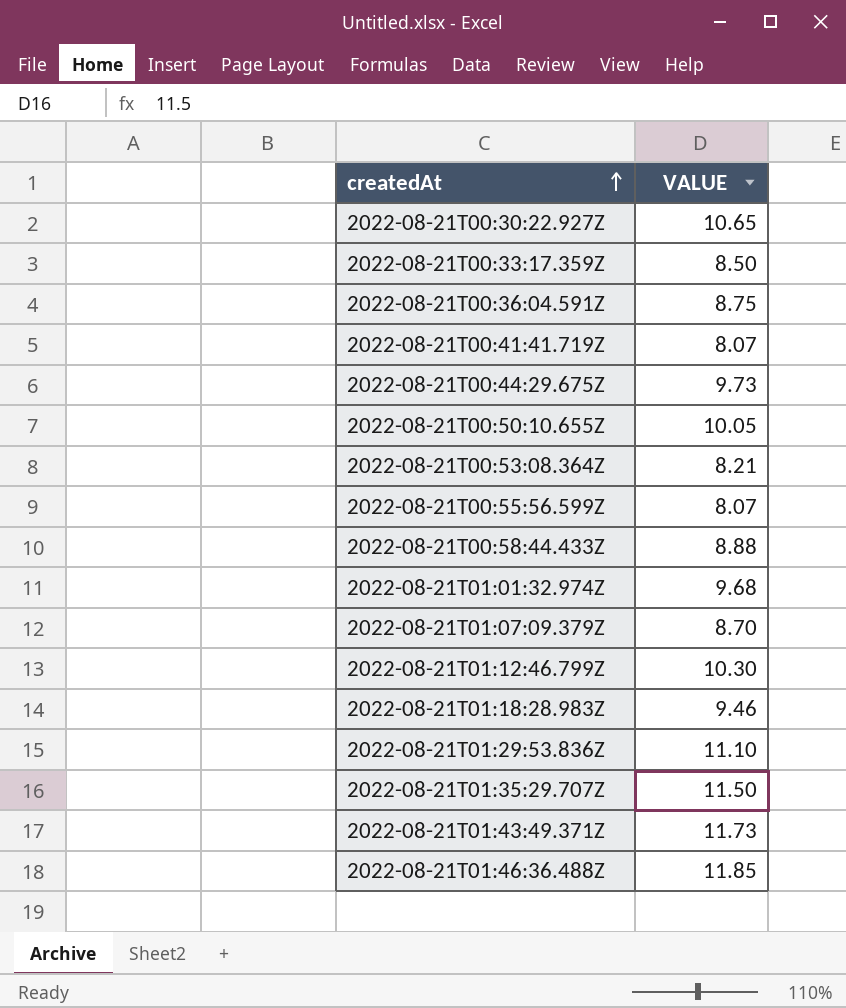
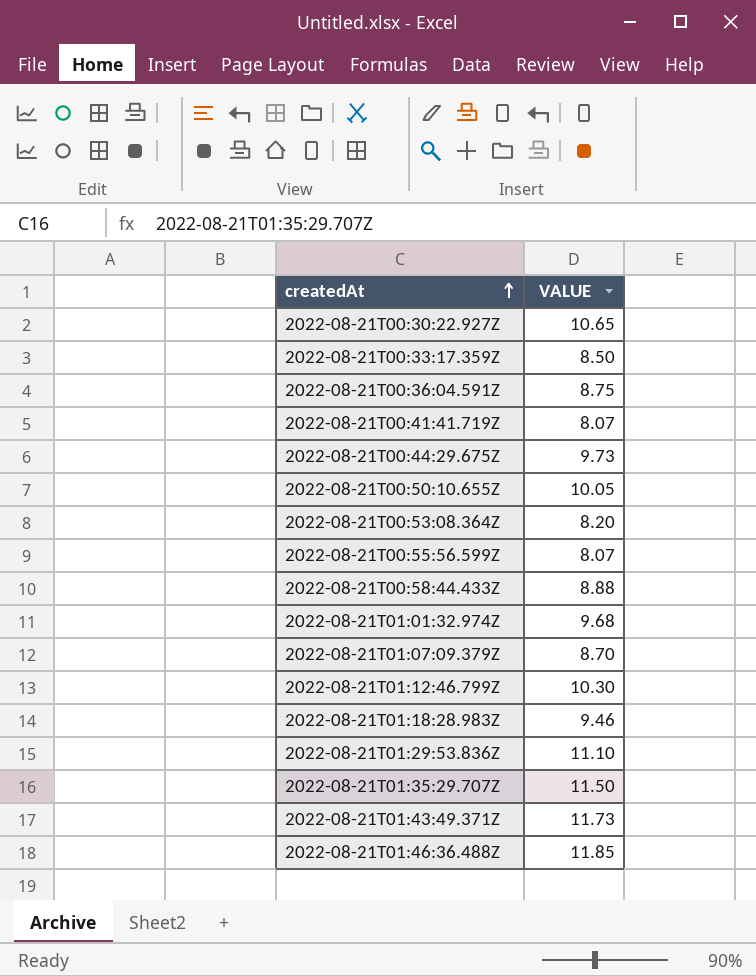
2022-08-21T00:53:08.364Z | VALUE: 8.21 -> 8.20

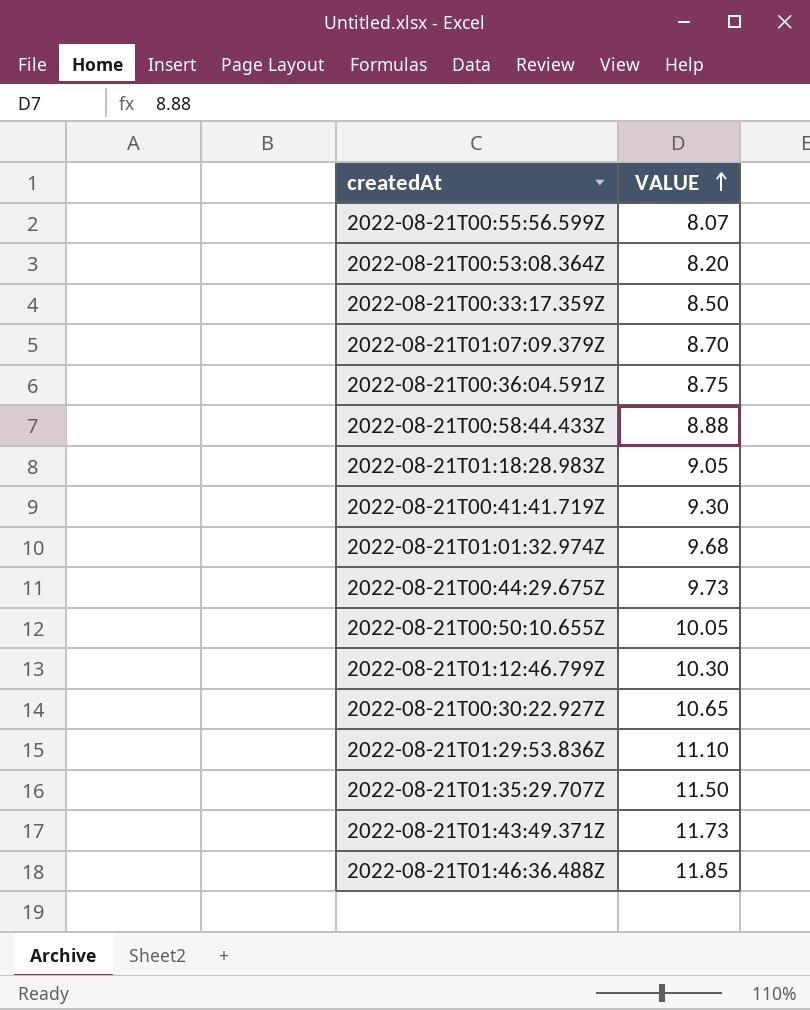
row order: createdAt ascending -> VALUE ascending
2022-08-21T01:18:28.983Z | VALUE: 9.46 -> 9.05
2022-08-21T00:41:41.719Z | VALUE: 8.07 -> 9.30

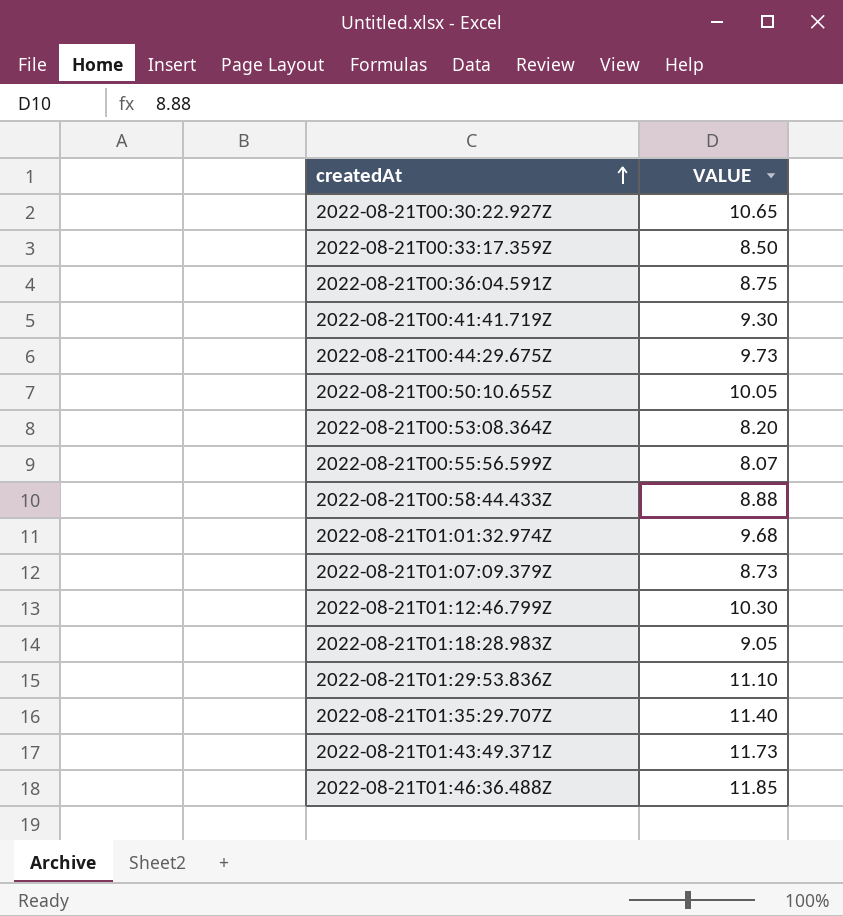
row order: VALUE ascending -> createdAt ascending
2022-08-21T01:07:09.379Z | VALUE: 8.70 -> 8.73
2022-08-21T01:35:29.707Z | VALUE: 11.50 -> 11.40

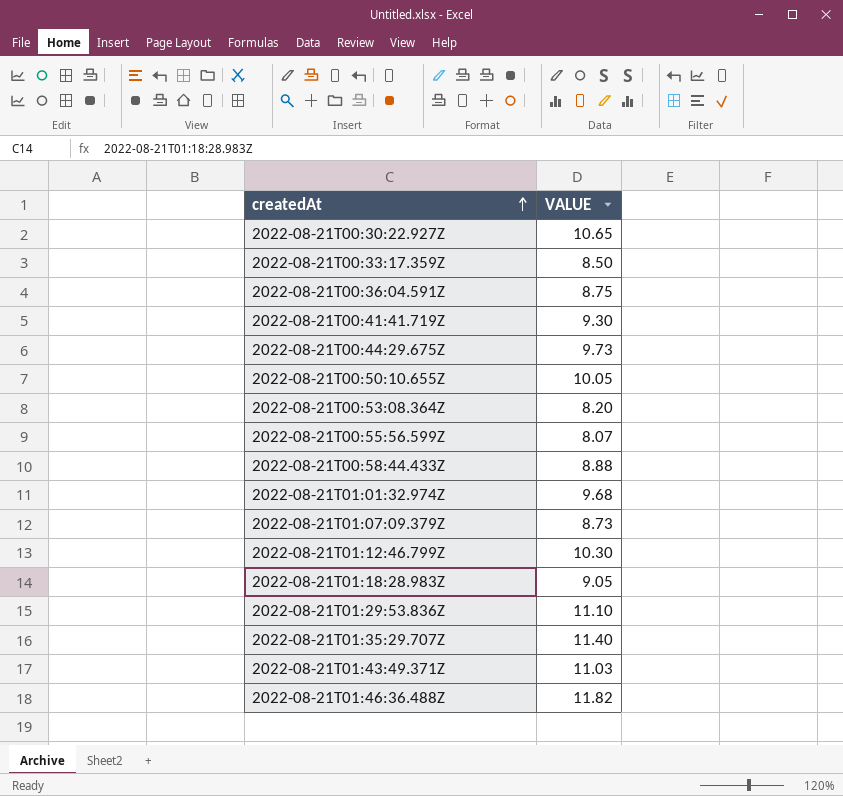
2022-08-21T01:43:49.371Z | VALUE: 11.73 -> 11.03
2022-08-21T01:46:36.488Z | VALUE: 11.85 -> 11.82

